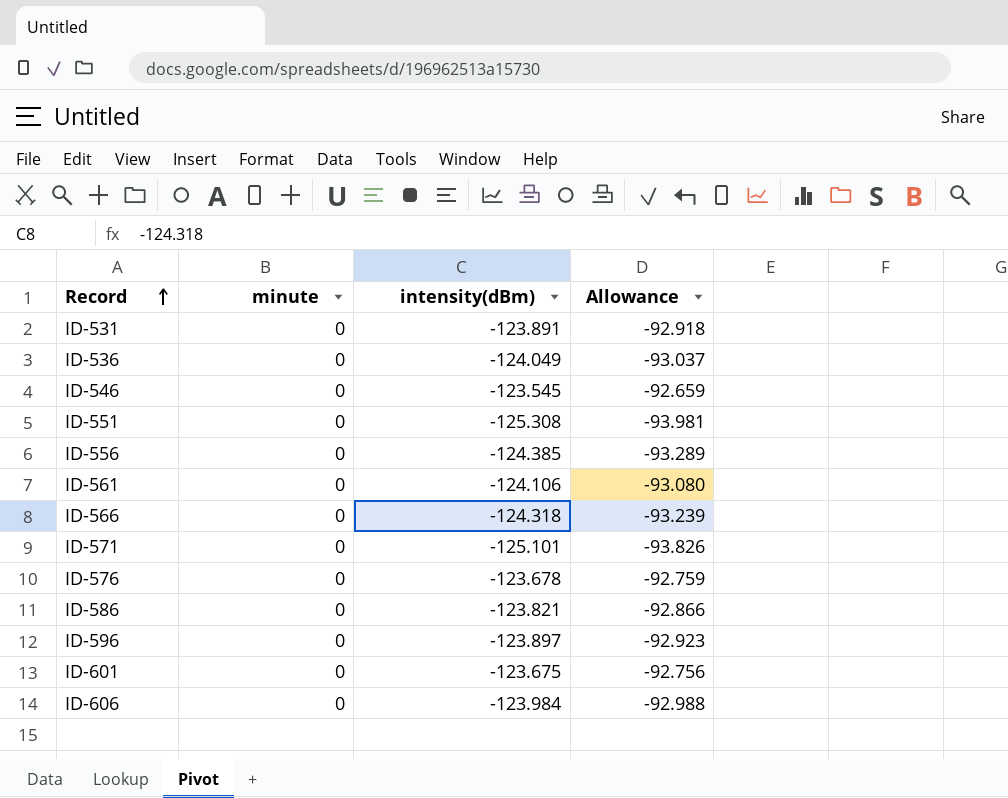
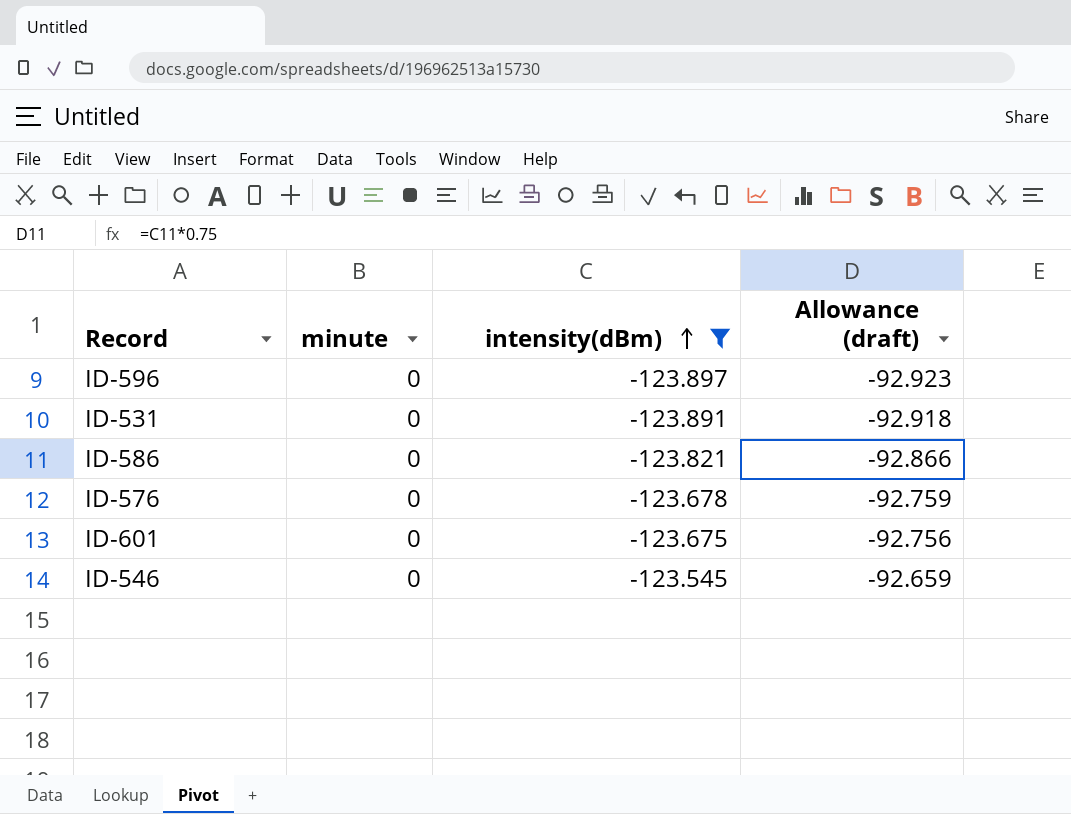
filter: none -> intensity(dBm) >= -123.897
row order: Record ascending -> intensity(dBm) ascending
column name: Allowance -> Allowance (draft)

